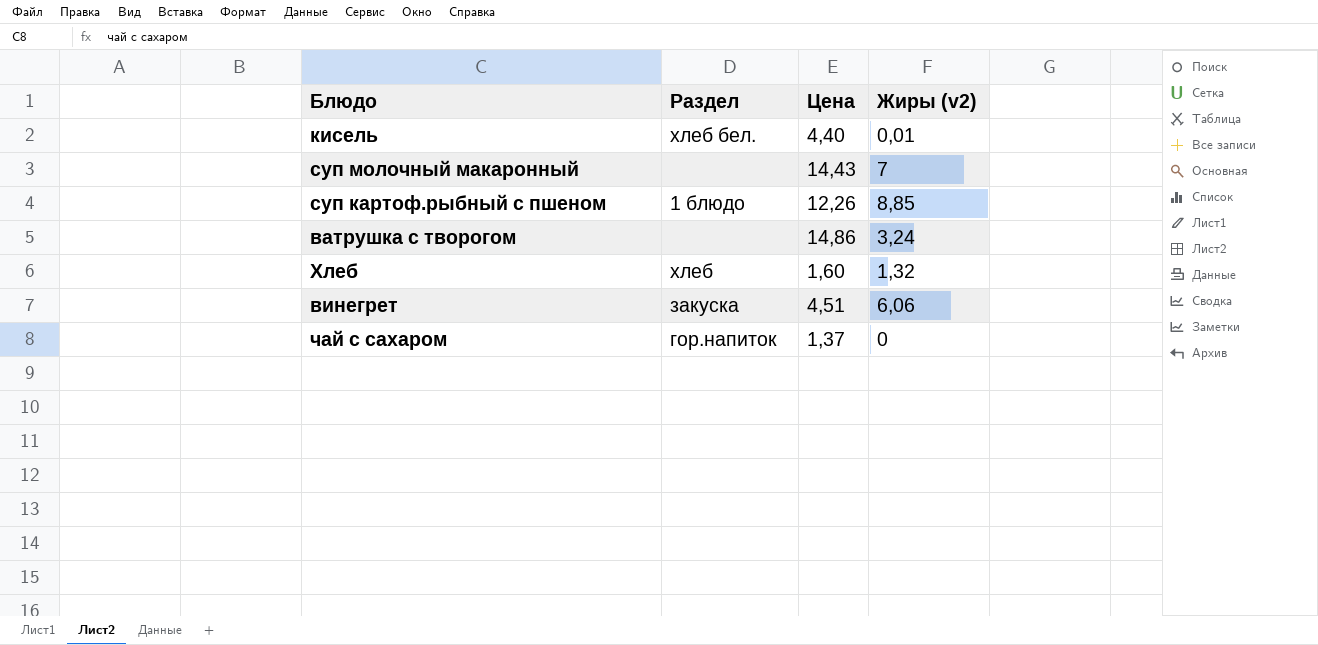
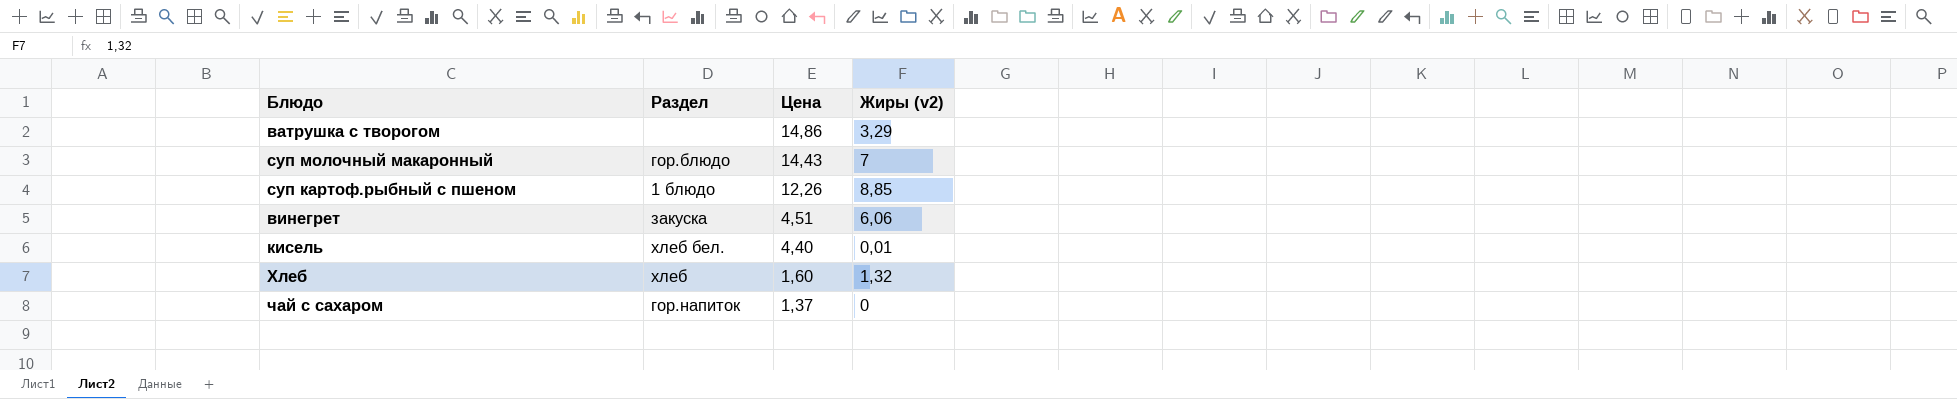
row order: none -> Цена descending
ватрушка с творогом | Жиры (v2): 3,24 -> 3,29
суп молочный макаронный | Раздел: none -> гор.блюдо

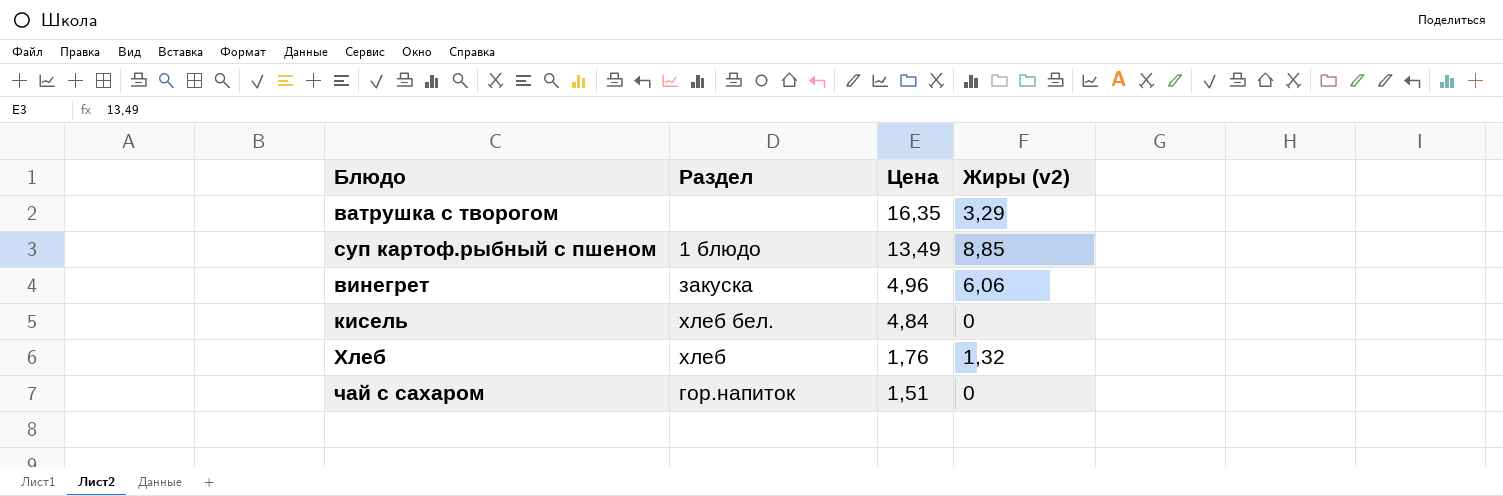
row суп молочный макаронный: гор.блюдо | 14,43 | 7 -> none
ватрушка с творогом | Цена: 14,86 -> 16,35
суп картоф.рыбный с пшеном | Цена: 12,26 -> 13,49
винегрет | Цена: 4,51 -> 4,96
кисель | Цена: 4,40 -> 4,84
кисель | Жиры (v2): 0,01 -> 0
Хлеб | Цена: 1,60 -> 1,76
чай с сахаром | Цена: 1,37 -> 1,51

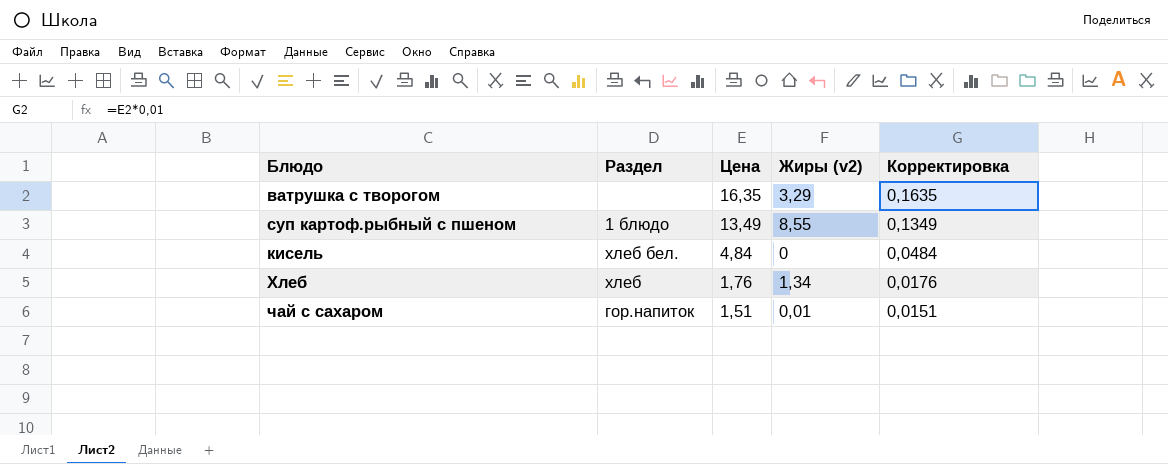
column Корректировка | formula: none -> [Цена] * 0,01
row винегрет: закуска | 4,96 | 6,06 -> none
суп картоф.рыбный с пшеном | Жиры (v2): 8,85 -> 8,55
Хлеб | Жиры (v2): 1,32 -> 1,34
чай с сахаром | Жиры (v2): 0 -> 0,01

